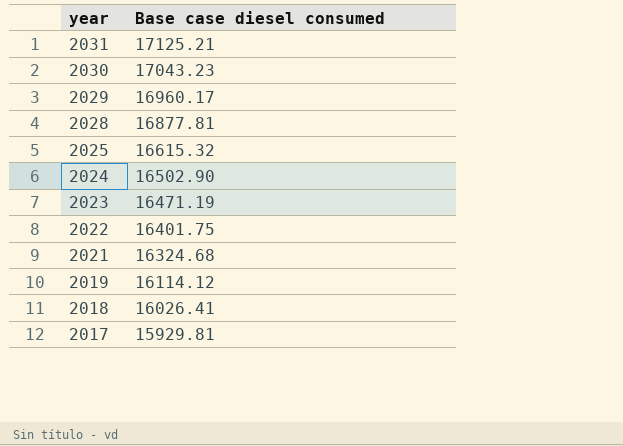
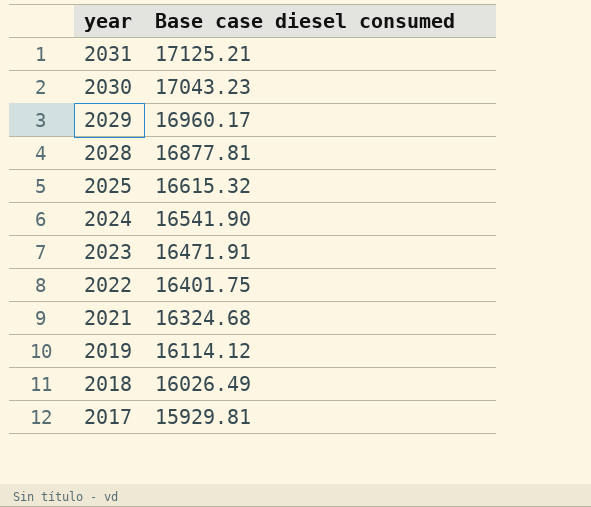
2024 | Base case diesel consumed: 16502.90 -> 16541.90
2023 | Base case diesel consumed: 16471.19 -> 16471.91
2018 | Base case diesel consumed: 16026.41 -> 16026.49

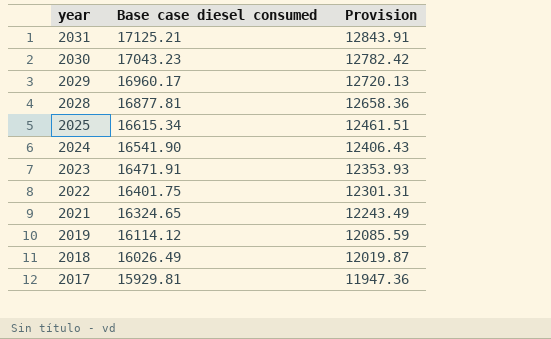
column Provision | formula: none -> [Base case diesel consumed] * 0.75
2025 | Base case diesel consumed: 16615.32 -> 16615.34
2021 | Base case diesel consumed: 16324.68 -> 16324.65

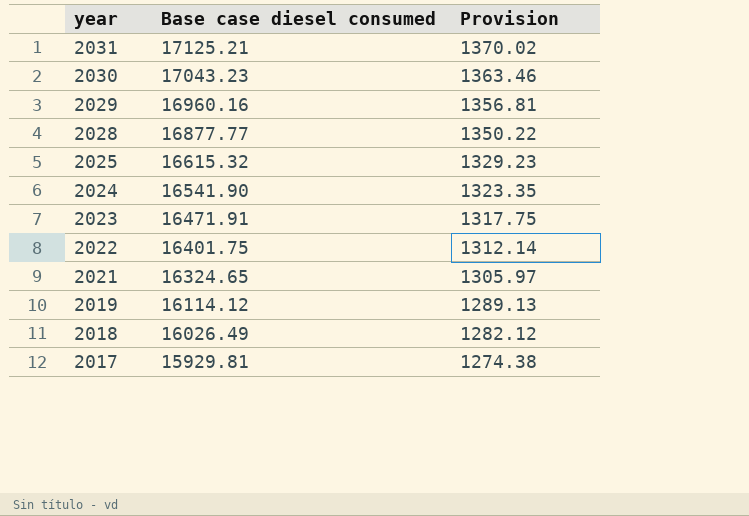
column Provision | formula: [Base case diesel consumed] * 0.75 -> [Base case diesel consumed] * 0.08
2029 | Base case diesel consumed: 16960.17 -> 16960.16
2028 | Base case diesel consumed: 16877.81 -> 16877.77
2025 | Base case diesel consumed: 16615.34 -> 16615.32

